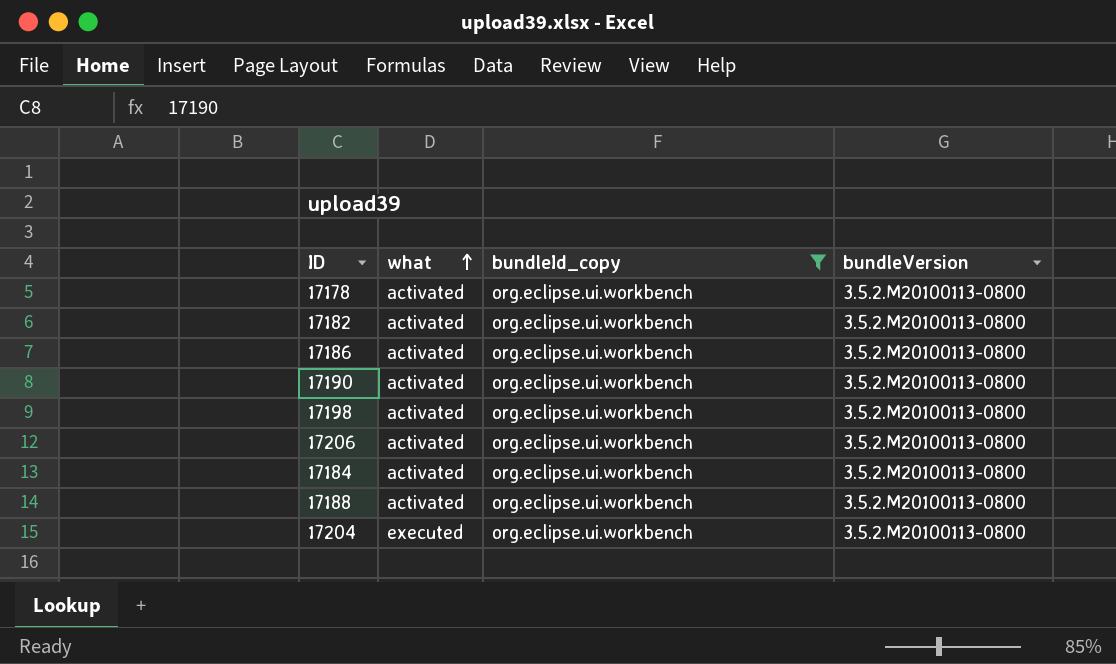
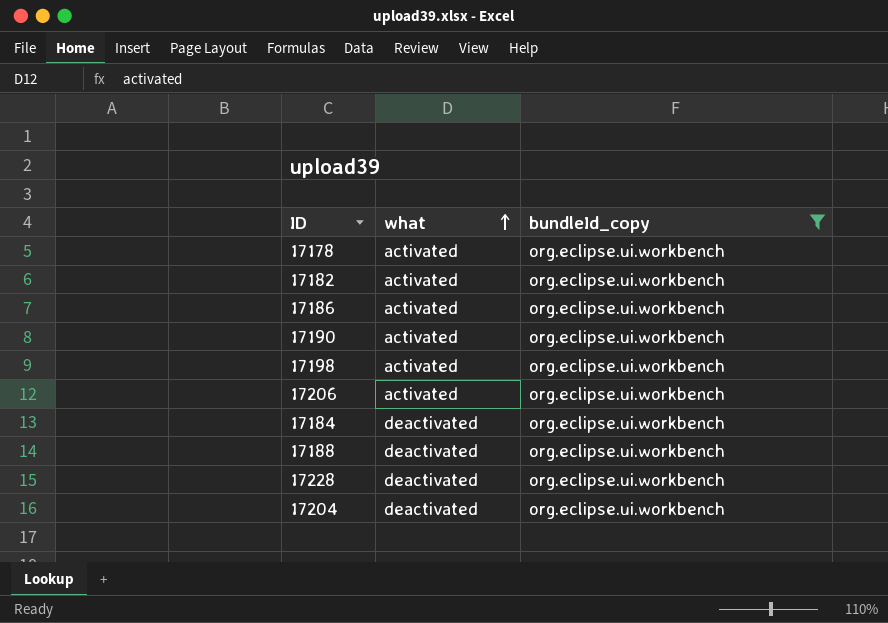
column bundleVersion | position: 4 -> none
17184 | what: activated -> deactivated
17188 | what: activated -> deactivated
row 17228: none -> deactivated | org.eclipse.ui.workbench
17204 | what: executed -> deactivated

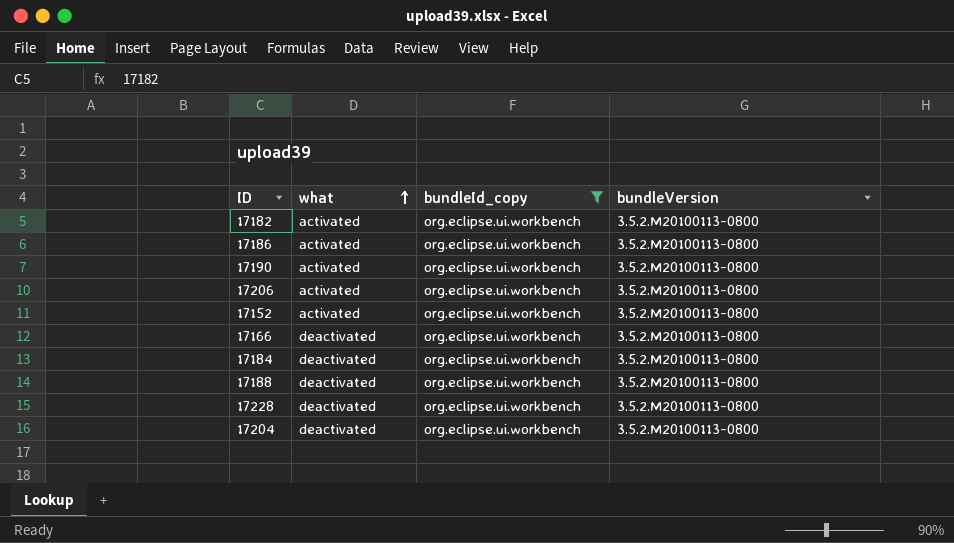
column bundleVersion | position: none -> 4
row 17178: activated | org.eclipse.ui.workbench -> none
row 17198: activated | org.eclipse.ui.workbench -> none
row 17152: none -> activated | org.eclipse.ui.workbench | 3.5.2.M20100113-0800
row 17166: none -> deactivated | org.eclipse.ui.workbench | 3.5.2.M20100113-0800

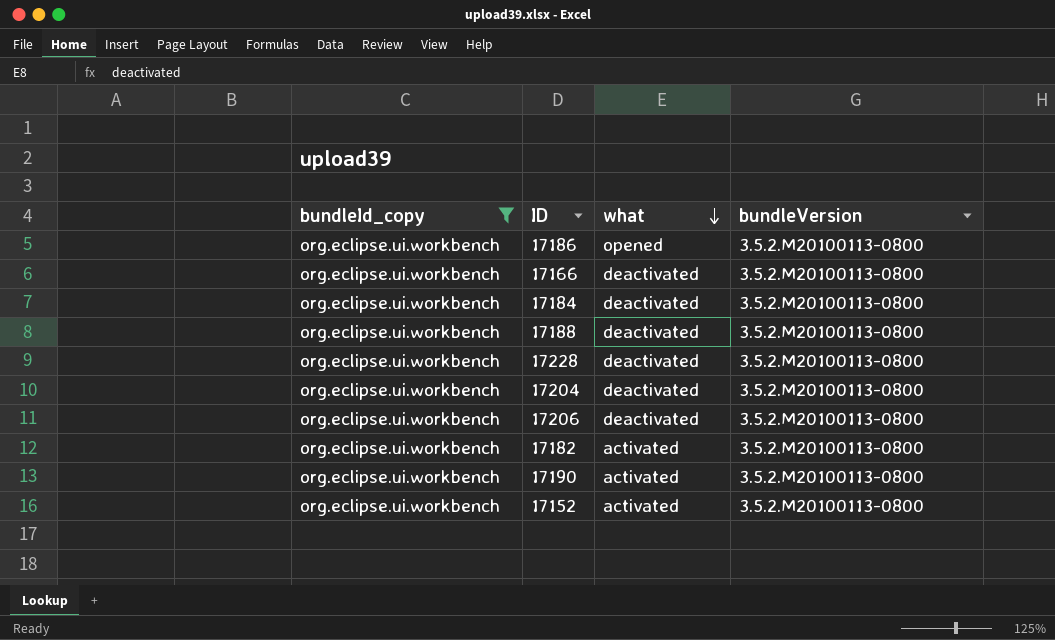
row order: what ascending -> what descending
column bundleId_copy | position: 3 -> 1
17186 | what: activated -> opened
17206 | what: activated -> deactivated

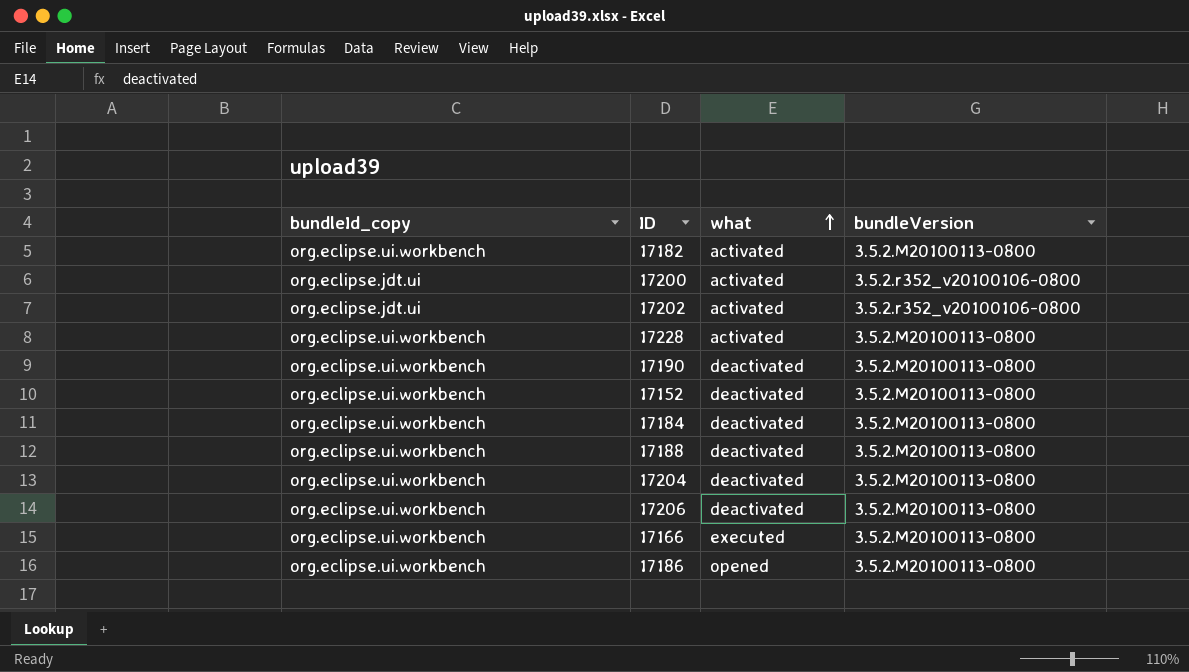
filter: bundleId_copy = org.eclipse.ui.workbench -> none
row order: what descending -> what ascending
17228 | what: deactivated -> activated
17190 | what: activated -> deactivated
17152 | what: activated -> deactivated
17166 | what: deactivated -> executed

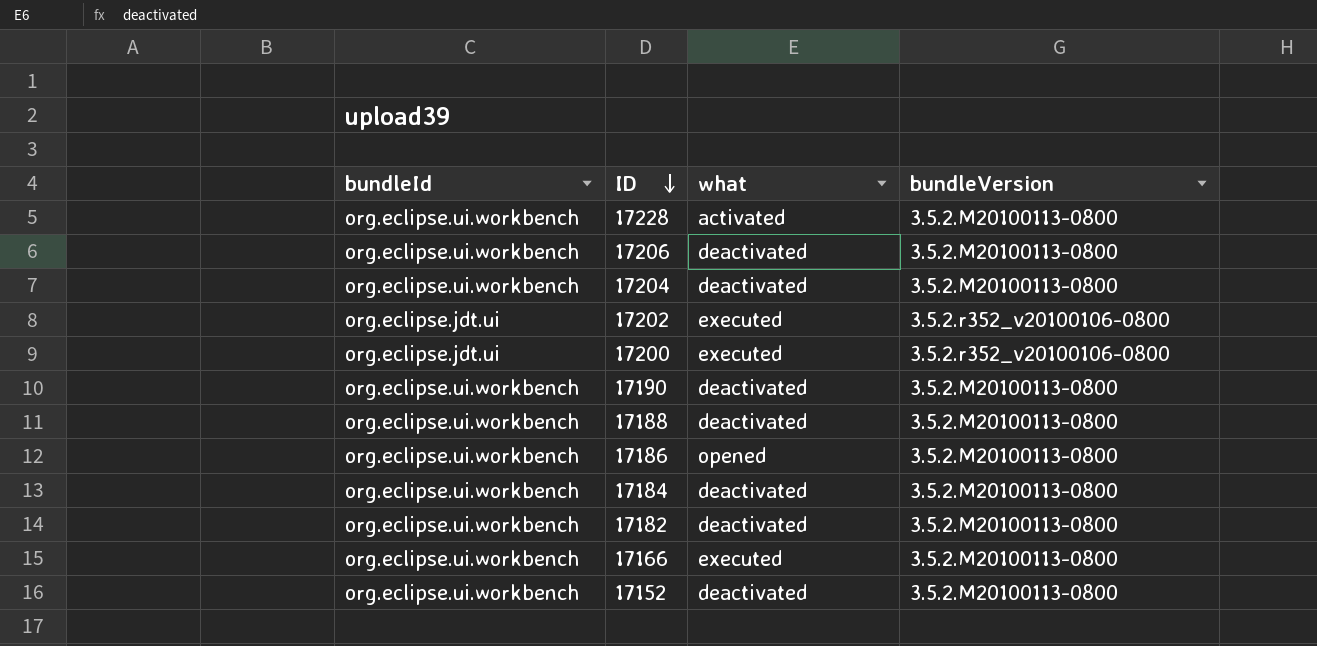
row order: what ascending -> ID descending
column name: bundleId_copy -> bundleId
17202 | what: activated -> executed
17200 | what: activated -> executed
17182 | what: activated -> deactivated

